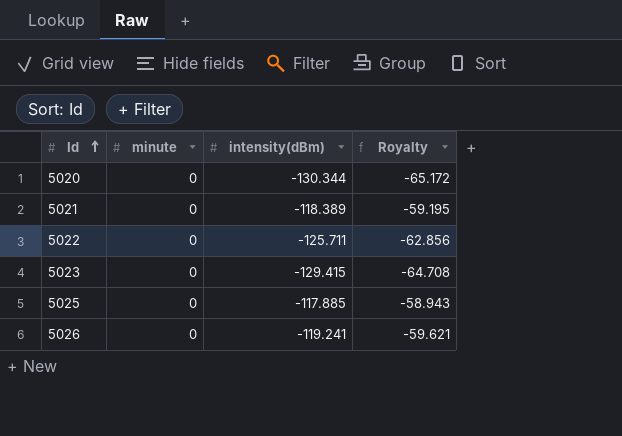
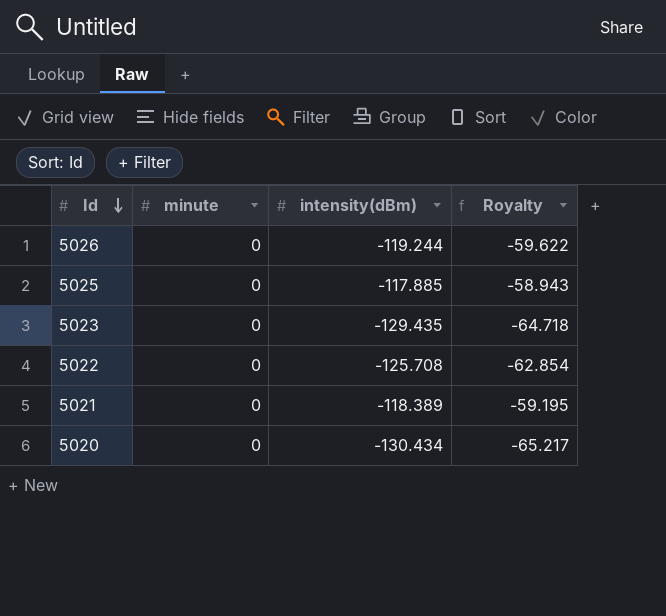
row order: Id ascending -> Id descending
5026 | intensity(dBm): -119.241 -> -119.244
5026 | Royalty: -59.621 -> -59.622
5023 | intensity(dBm): -129.415 -> -129.435
5023 | Royalty: -64.708 -> -64.718
5022 | intensity(dBm): -125.711 -> -125.708
5022 | Royalty: -62.856 -> -62.854
5020 | intensity(dBm): -130.344 -> -130.434
5020 | Royalty: -65.172 -> -65.217

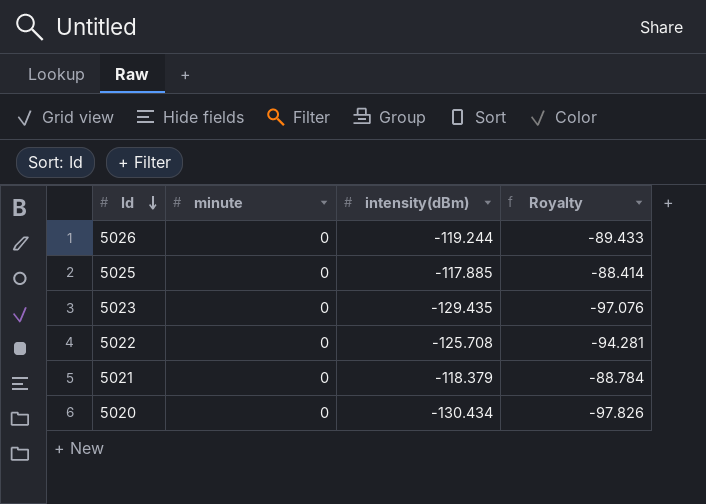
column Royalty | formula: [intensity(dBm)] * 0.5 -> [intensity(dBm)] * 0.75
5021 | intensity(dBm): -118.389 -> -118.379

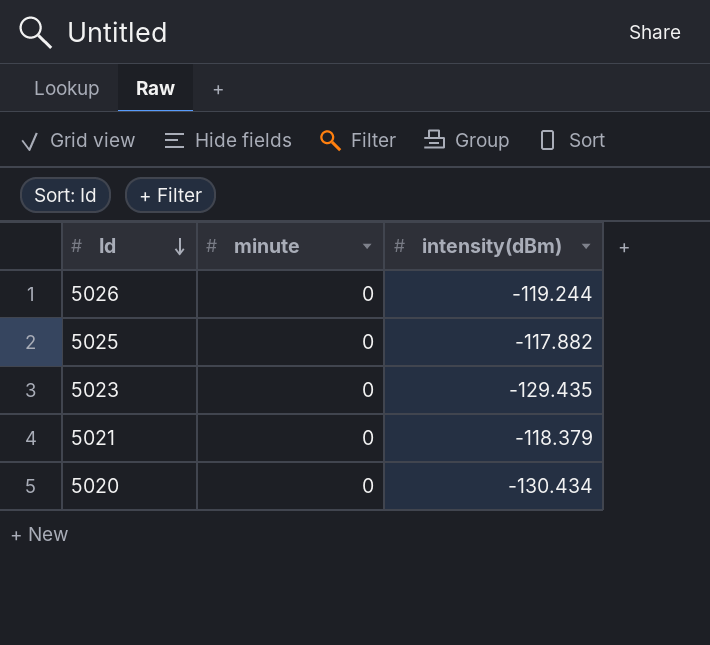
column Royalty | formula: [intensity(dBm)] * 0.75 -> none
row 5022: 0 | -125.708 | -94.281 -> none
5025 | intensity(dBm): -117.885 -> -117.882

